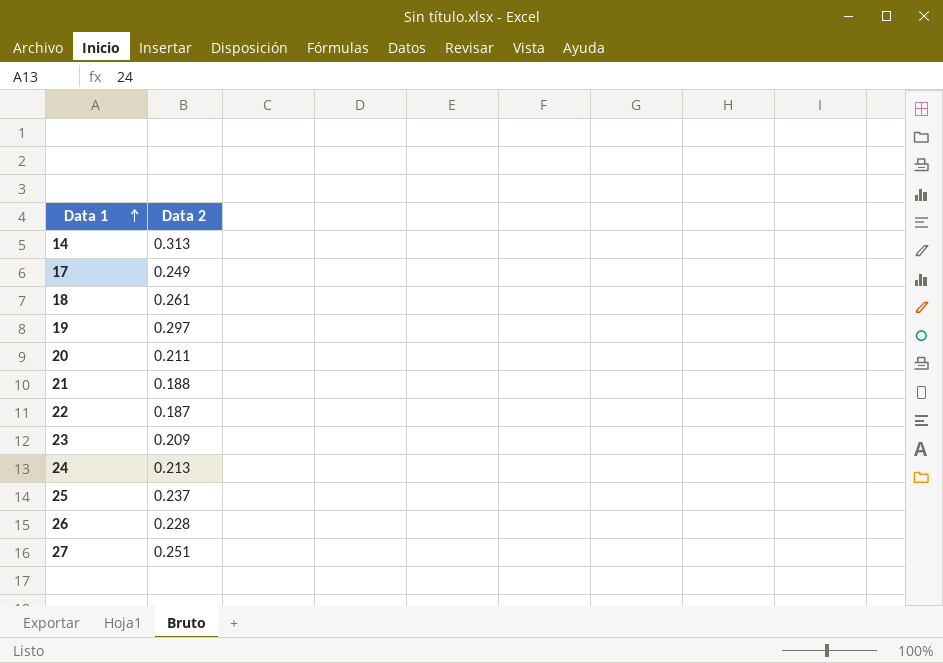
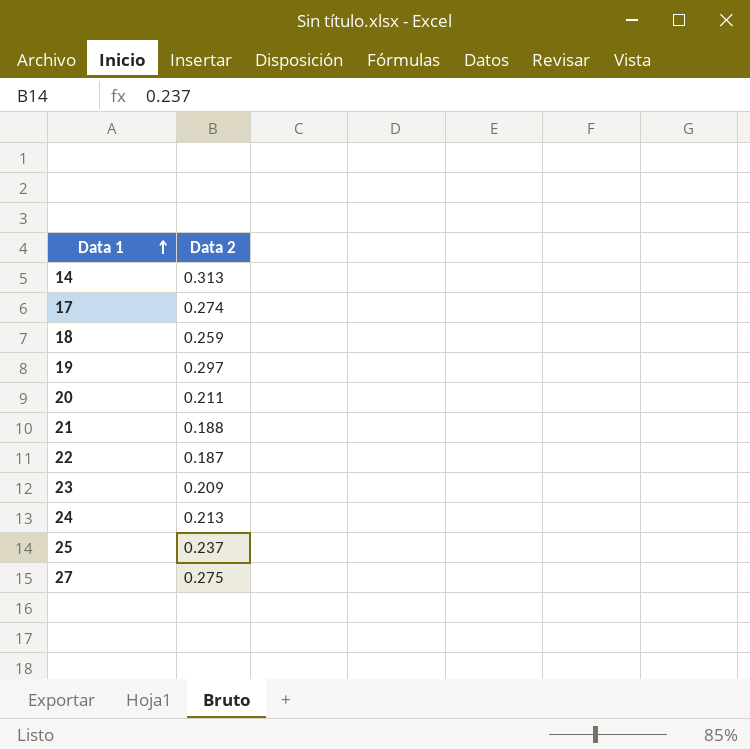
row 26: 0.228 -> none
17 | Data 2: 0.249 -> 0.274
18 | Data 2: 0.261 -> 0.259
27 | Data 2: 0.251 -> 0.275

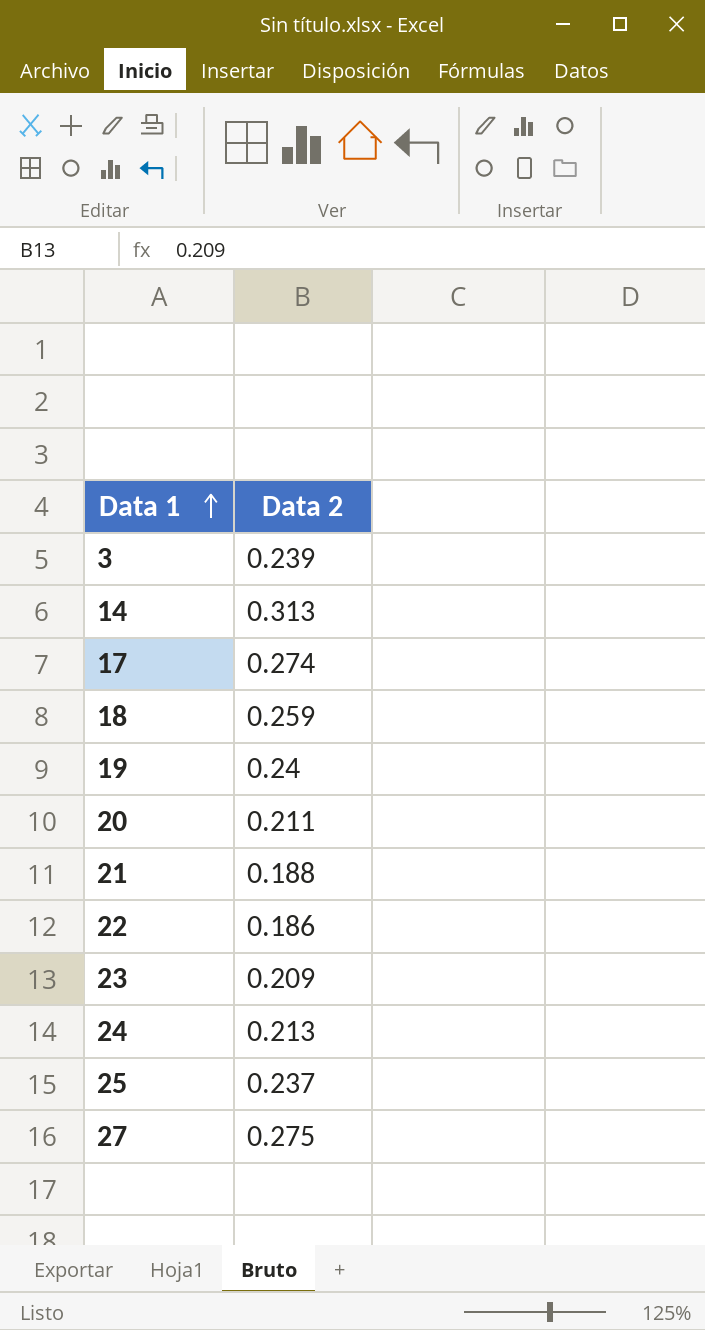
row 3: none -> 0.239
19 | Data 2: 0.297 -> 0.24
22 | Data 2: 0.187 -> 0.186

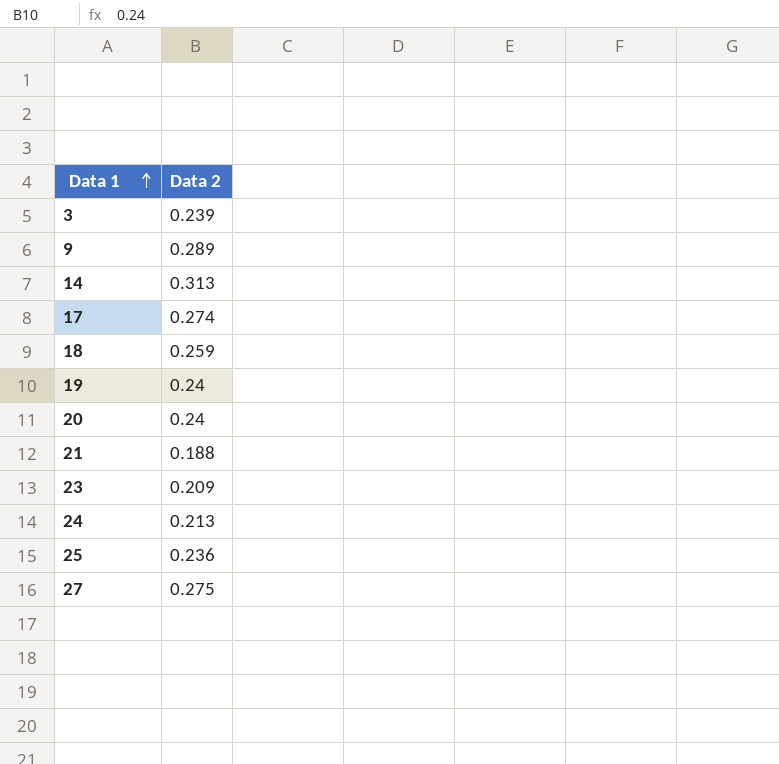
row 22: 0.186 -> none
row 9: none -> 0.289
20 | Data 2: 0.211 -> 0.24
25 | Data 2: 0.237 -> 0.236

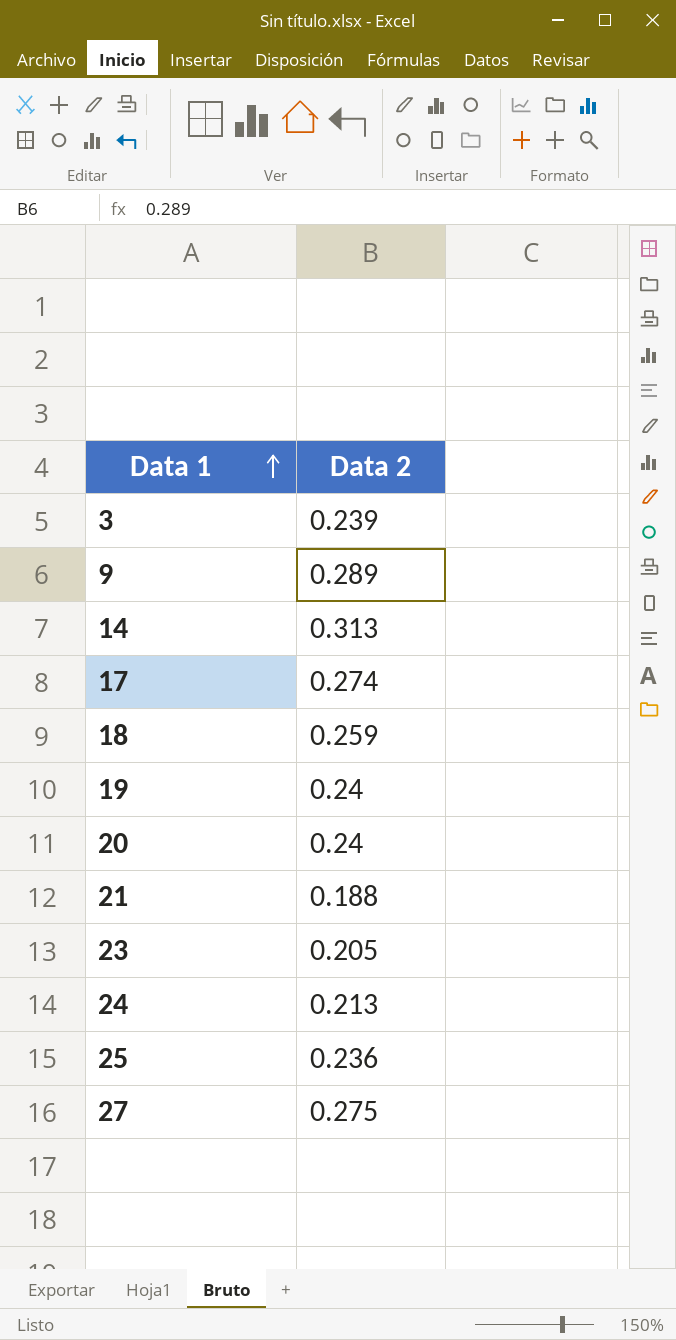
23 | Data 2: 0.209 -> 0.205

